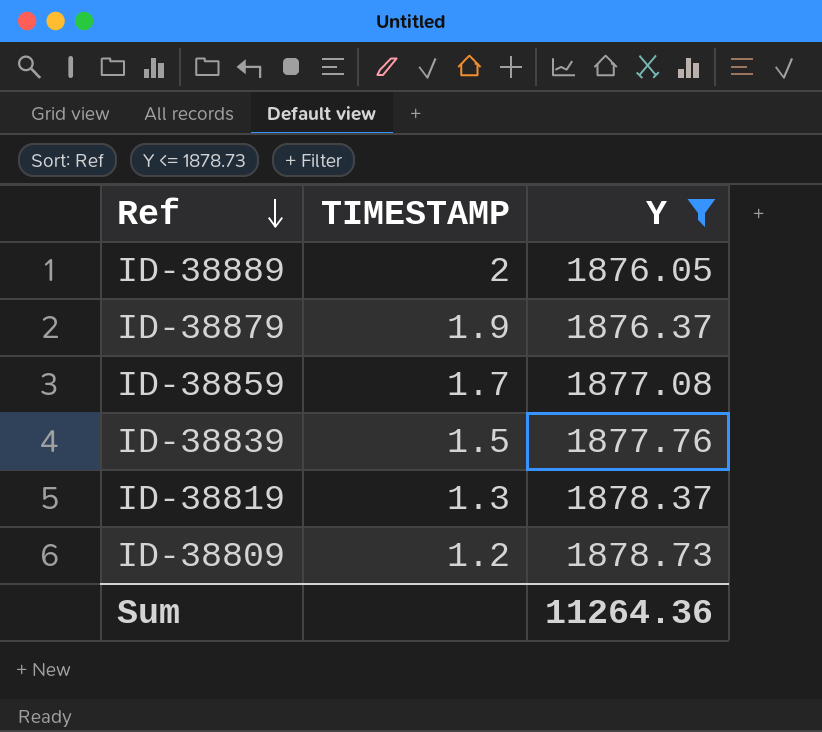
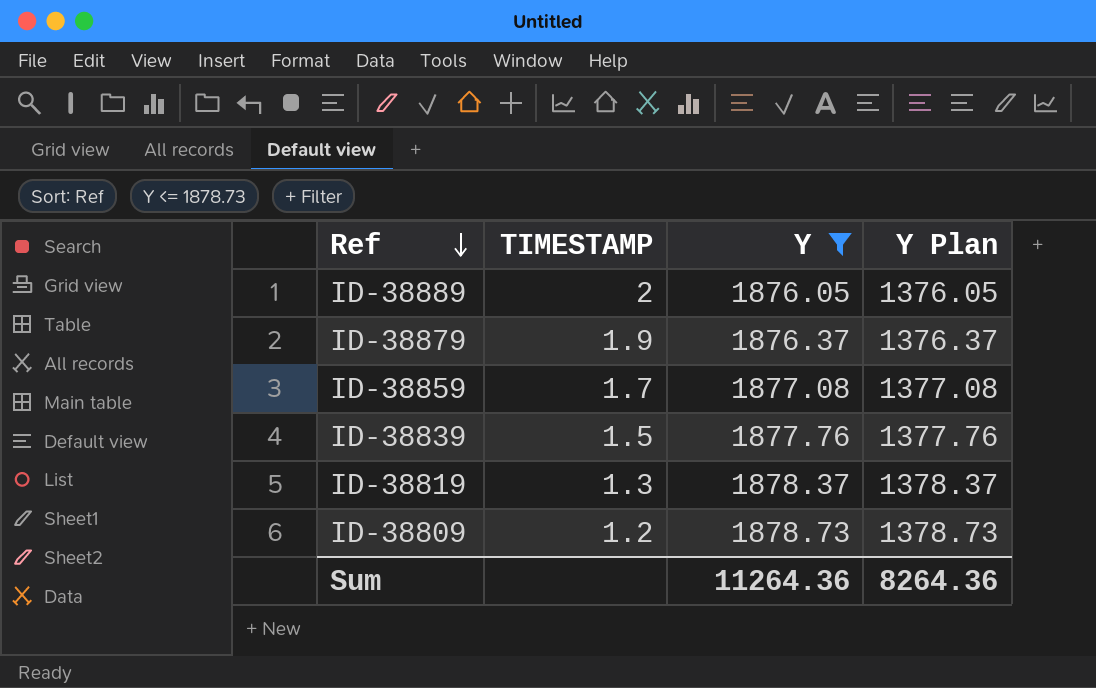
column Y Plan | formula: none -> [Y] - 500

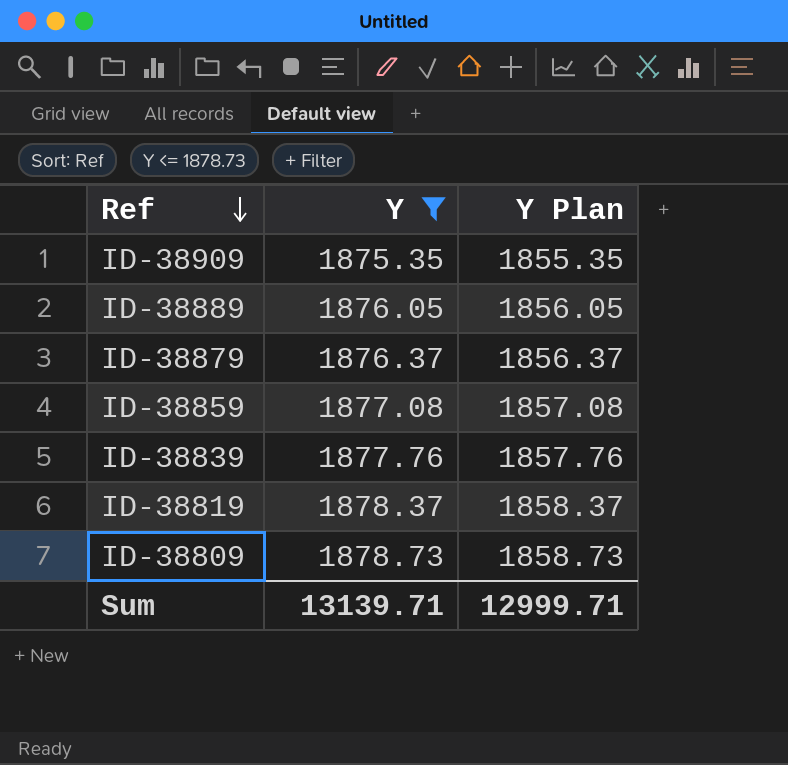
column TIMESTAMP | position: 2 -> none
column Y Plan | formula: [Y] - 500 -> [Y] - 20
row ID-38909: none -> 1875.35 | 1855.35
Sum | Y: 11264.36 -> 13139.71
Sum | Y Plan: 8264.36 -> 12999.71

